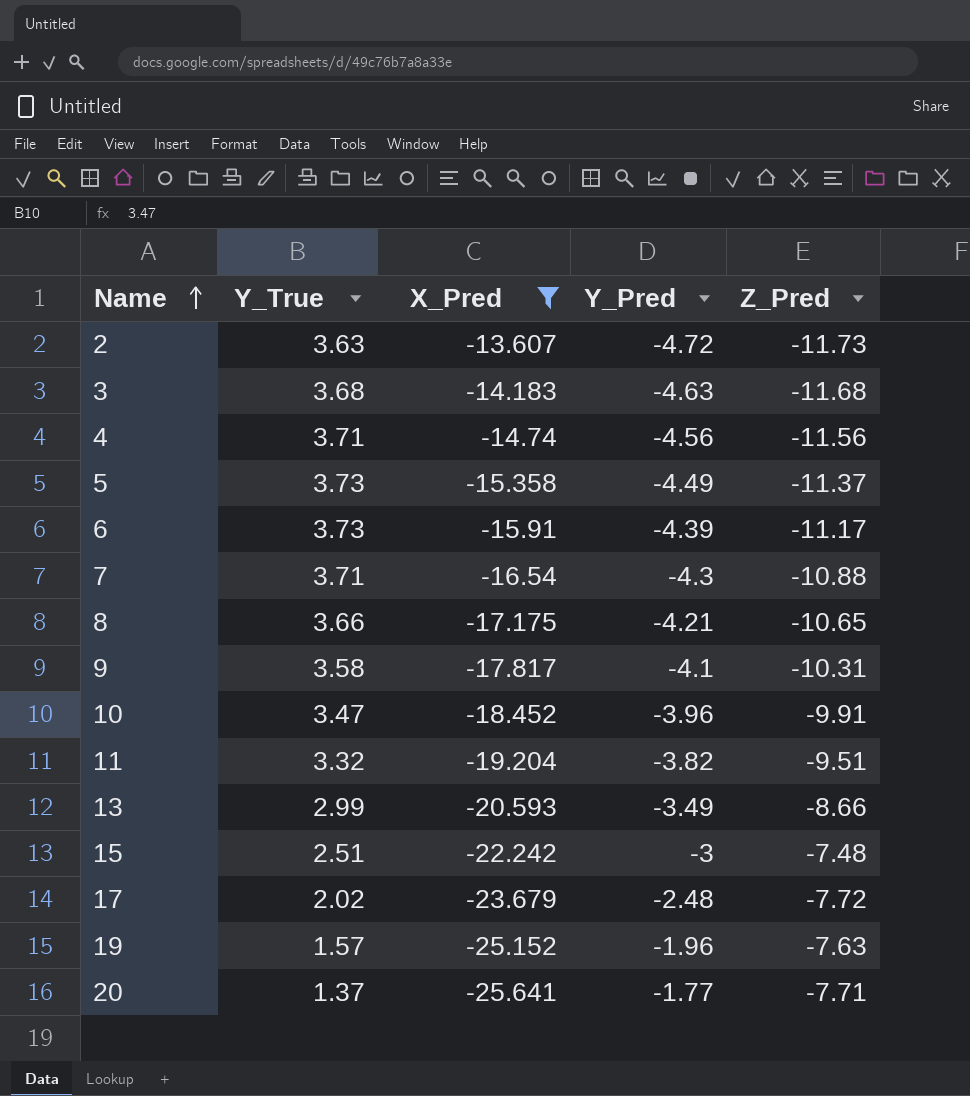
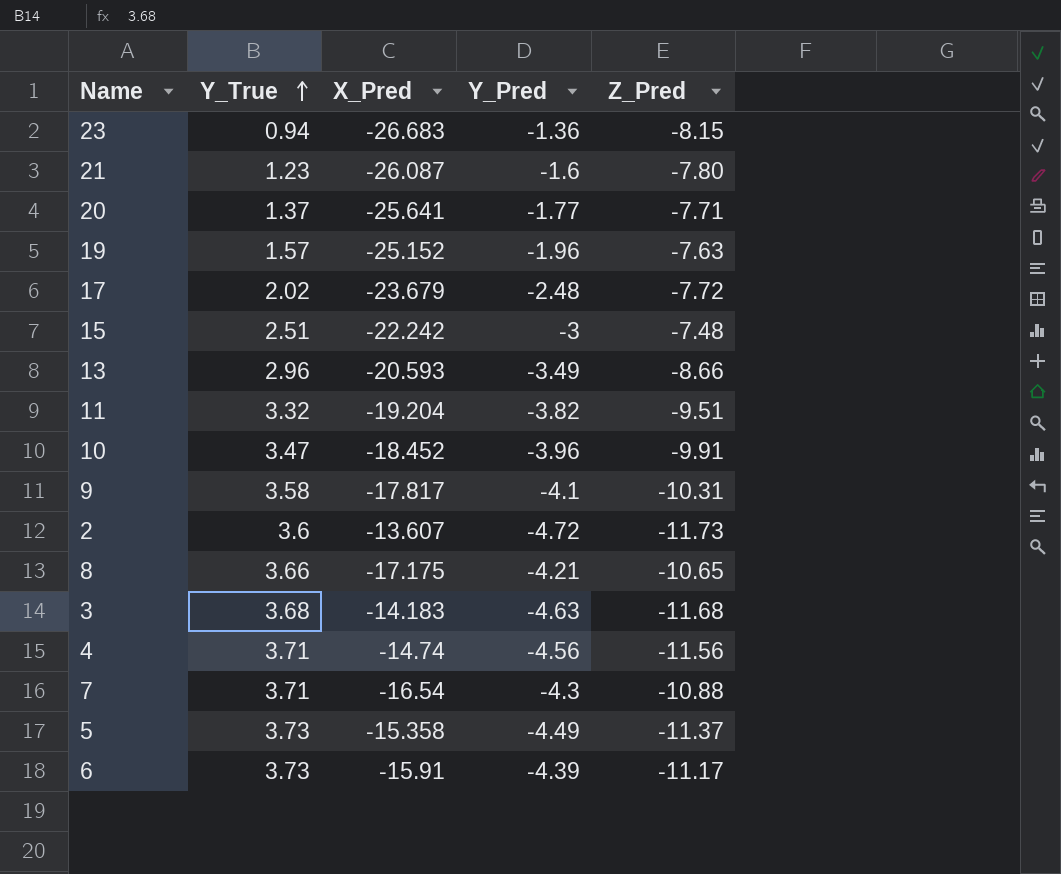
filter: X_Pred >= -25.641 -> none
row order: Name ascending -> Y_True ascending
13 | Y_True: 2.99 -> 2.96
2 | Y_True: 3.63 -> 3.6

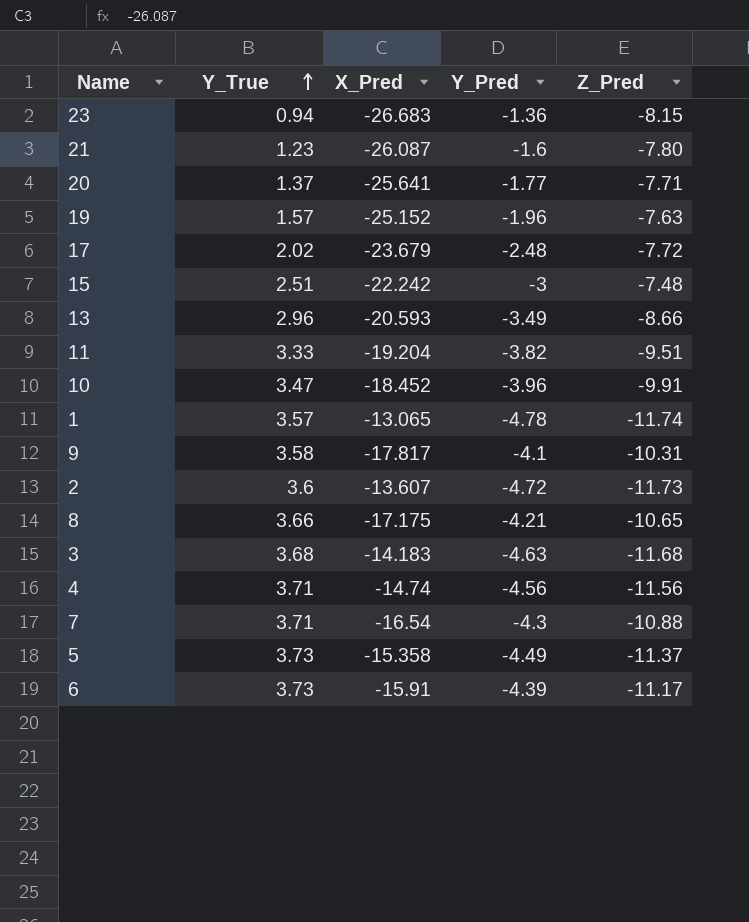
11 | Y_True: 3.32 -> 3.33
row 1: none -> 3.57 | -13.065 | -4.78 | -11.74

